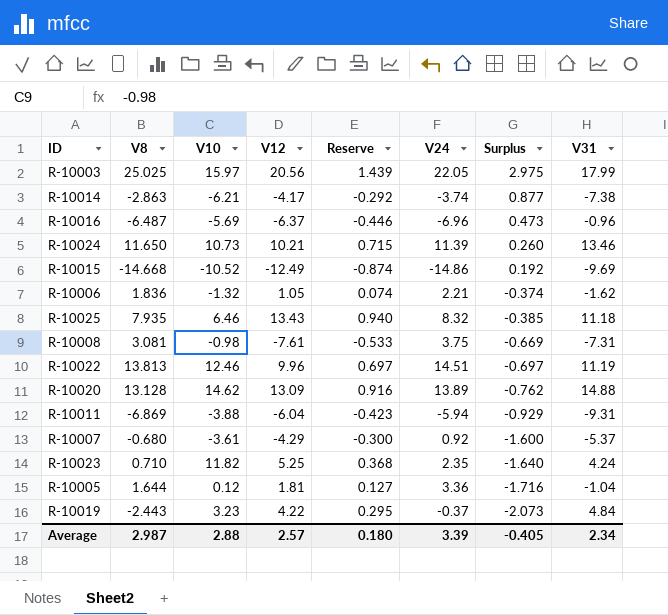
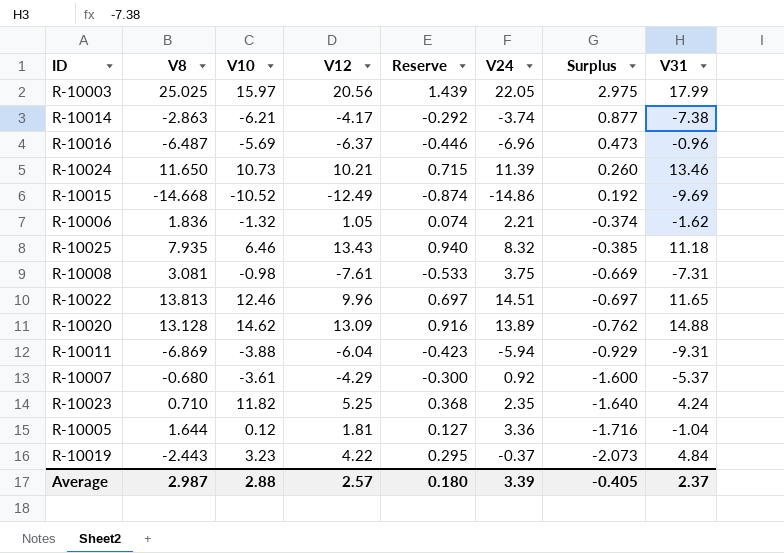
R-10022 | V31: 11.19 -> 11.65
Average | V31: 2.34 -> 2.37

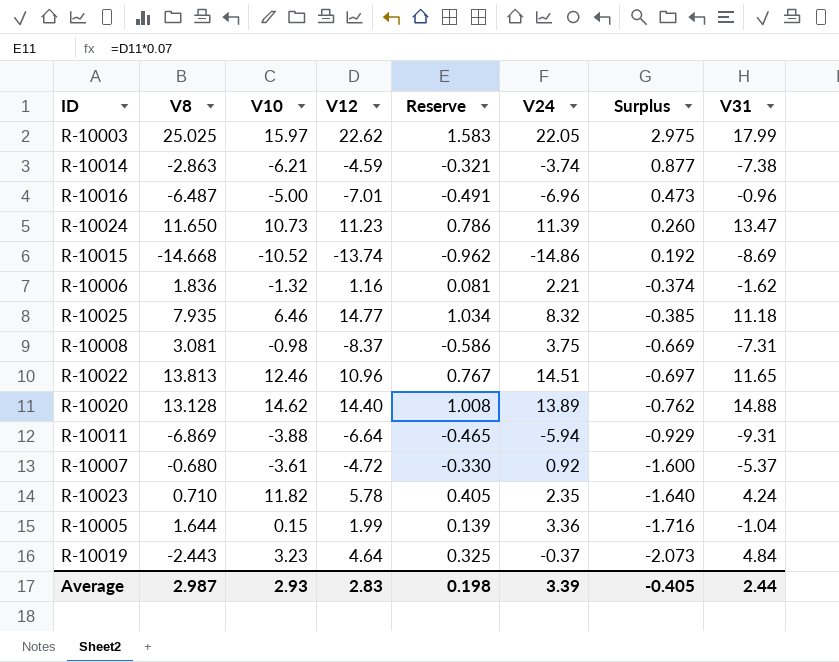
R-10003 | V12: 20.56 -> 22.62
R-10003 | Reserve: 1.439 -> 1.583
R-10014 | V12: -4.17 -> -4.59
R-10014 | Reserve: -0.292 -> -0.321
R-10016 | V10: -5.69 -> -5.00
R-10016 | V12: -6.37 -> -7.01
R-10016 | Reserve: -0.446 -> -0.491
R-10024 | V12: 10.21 -> 11.23
R-10024 | Reserve: 0.715 -> 0.786
R-10024 | V31: 13.46 -> 13.47
R-10015 | V12: -12.49 -> -13.74
R-10015 | Reserve: -0.874 -> -0.962
R-10015 | V31: -9.69 -> -8.69
R-10006 | V12: 1.05 -> 1.16
R-10006 | Reserve: 0.074 -> 0.081
R-10025 | V12: 13.43 -> 14.77
R-10025 | Reserve: 0.940 -> 1.034
R-10008 | V12: -7.61 -> -8.37
R-10008 | Reserve: -0.533 -> -0.586
R-10022 | V12: 9.96 -> 10.96
R-10022 | Reserve: 0.697 -> 0.767
R-10020 | V12: 13.09 -> 14.40
R-10020 | Reserve: 0.916 -> 1.008
R-10011 | V12: -6.04 -> -6.64
R-10011 | Reserve: -0.423 -> -0.465
R-10007 | V12: -4.29 -> -4.72
R-10007 | Reserve: -0.300 -> -0.330
R-10023 | V12: 5.25 -> 5.78
R-10023 | Reserve: 0.368 -> 0.405
R-10005 | V10: 0.12 -> 0.15
R-10005 | V12: 1.81 -> 1.99
R-10005 | Reserve: 0.127 -> 0.139
R-10019 | V12: 4.22 -> 4.64
R-10019 | Reserve: 0.295 -> 0.325
Average | V10: 2.88 -> 2.93
Average | V12: 2.57 -> 2.83
Average | Reserve: 0.180 -> 0.198
Average | V31: 2.37 -> 2.44

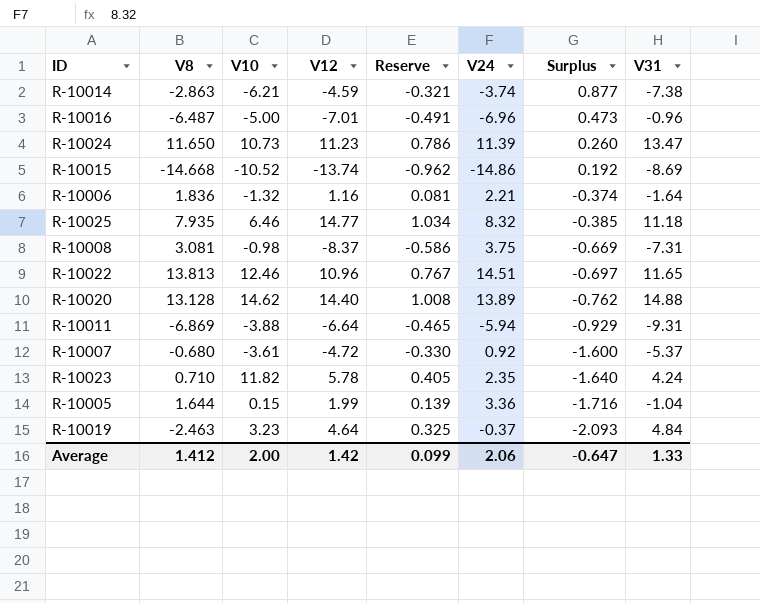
row R-10003: 25.025 | 15.97 | 22.62 | 1.583 | 22.05 | 2.975 | 17.99 -> none
R-10006 | V31: -1.62 -> -1.64
R-10019 | V8: -2.443 -> -2.463
R-10019 | Surplus: -2.073 -> -2.093
Average | V8: 2.987 -> 1.412
Average | V10: 2.93 -> 2.00
Average | V12: 2.83 -> 1.42
Average | Reserve: 0.198 -> 0.099
Average | V24: 3.39 -> 2.06
Average | Surplus: -0.405 -> -0.647
Average | V31: 2.44 -> 1.33

